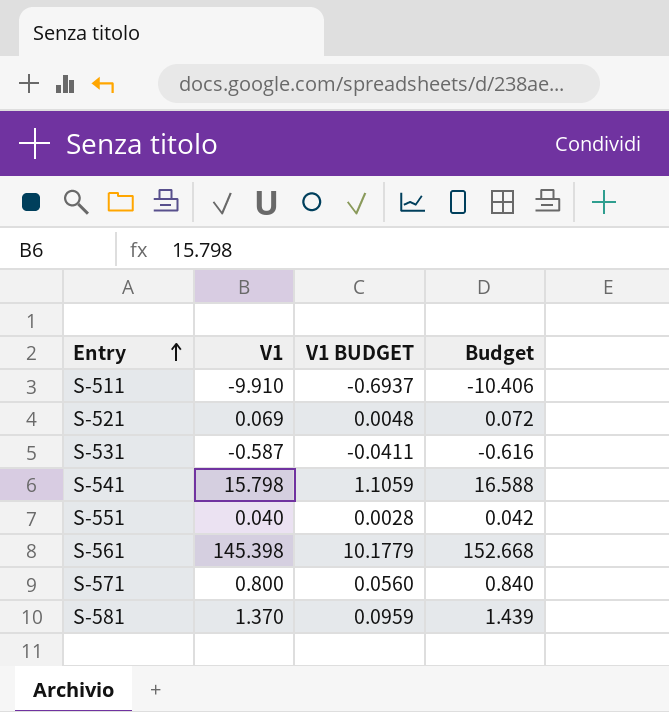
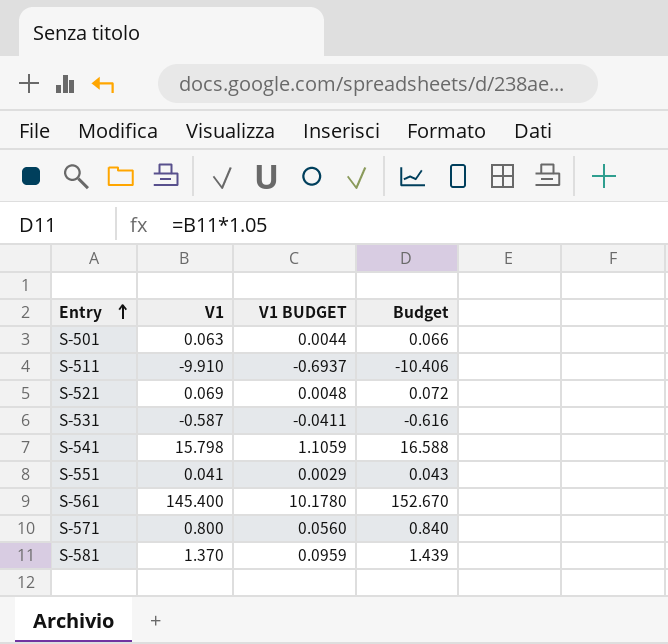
row S-501: none -> 0.063 | 0.0044 | 0.066
S-551 | V1: 0.040 -> 0.041
S-551 | V1 BUDGET: 0.0028 -> 0.0029
S-551 | Budget: 0.042 -> 0.043
S-561 | V1: 145.398 -> 145.400
S-561 | V1 BUDGET: 10.1779 -> 10.1780
S-561 | Budget: 152.668 -> 152.670

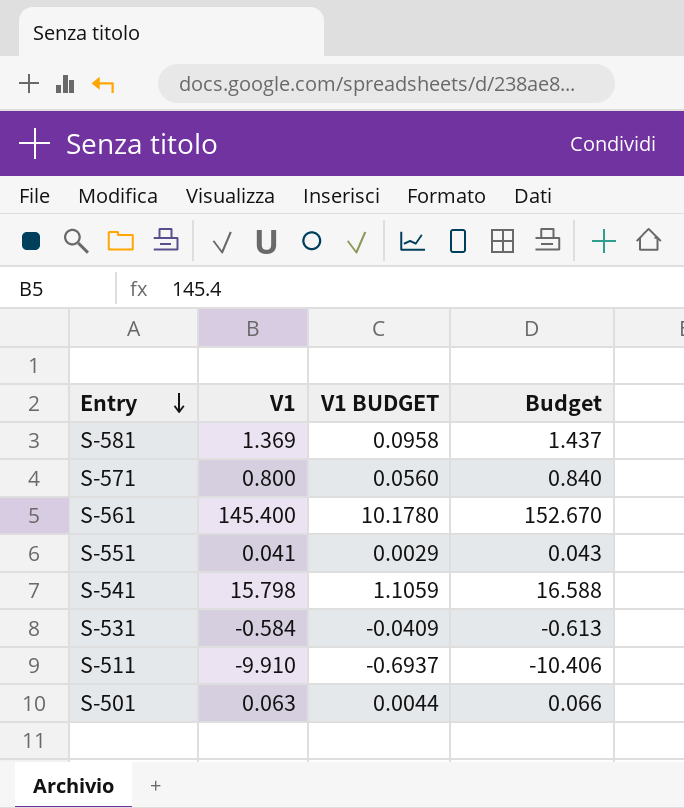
row order: Entry ascending -> Entry descending
row S-521: 0.069 | 0.0048 | 0.072 -> none
S-581 | V1: 1.370 -> 1.369
S-581 | V1 BUDGET: 0.0959 -> 0.0958
S-581 | Budget: 1.439 -> 1.437
S-531 | V1: -0.587 -> -0.584
S-531 | V1 BUDGET: -0.0411 -> -0.0409
S-531 | Budget: -0.616 -> -0.613

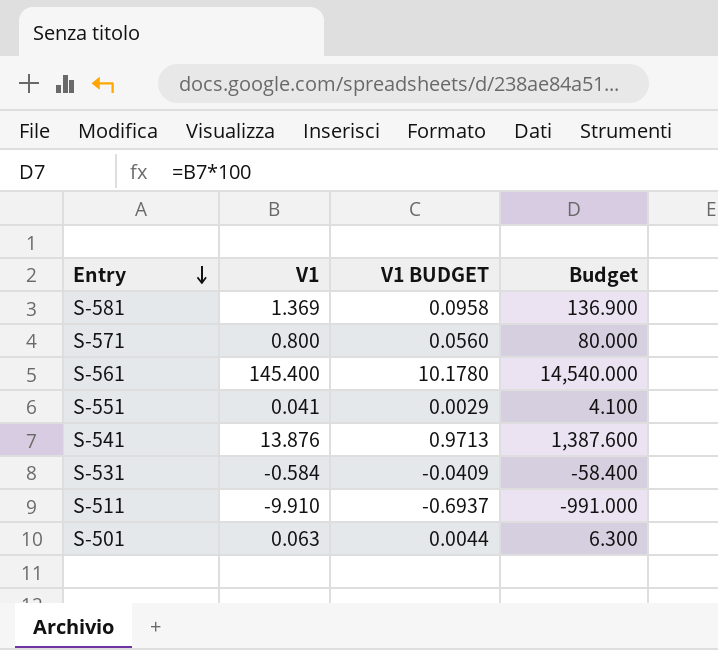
column Budget | formula: [V1] * 1.05 -> [V1] * 100
S-541 | V1: 15.798 -> 13.876
S-541 | V1 BUDGET: 1.1059 -> 0.9713

